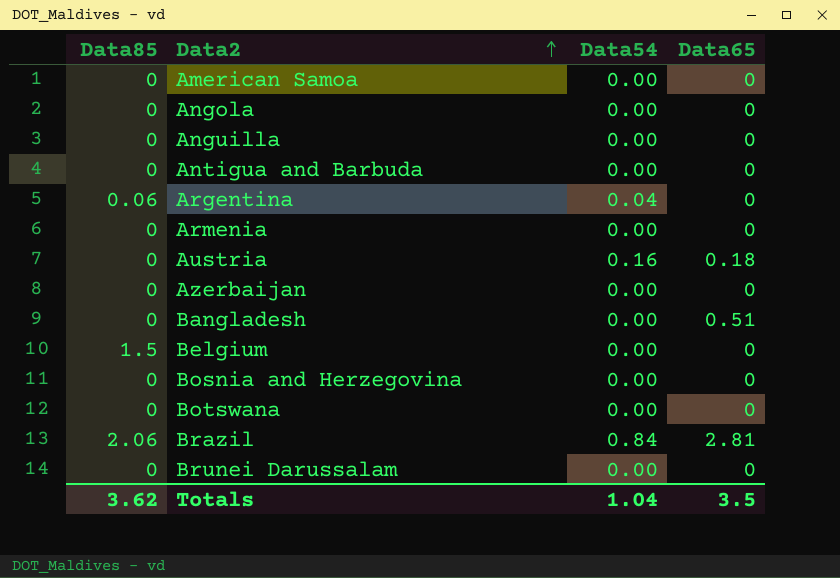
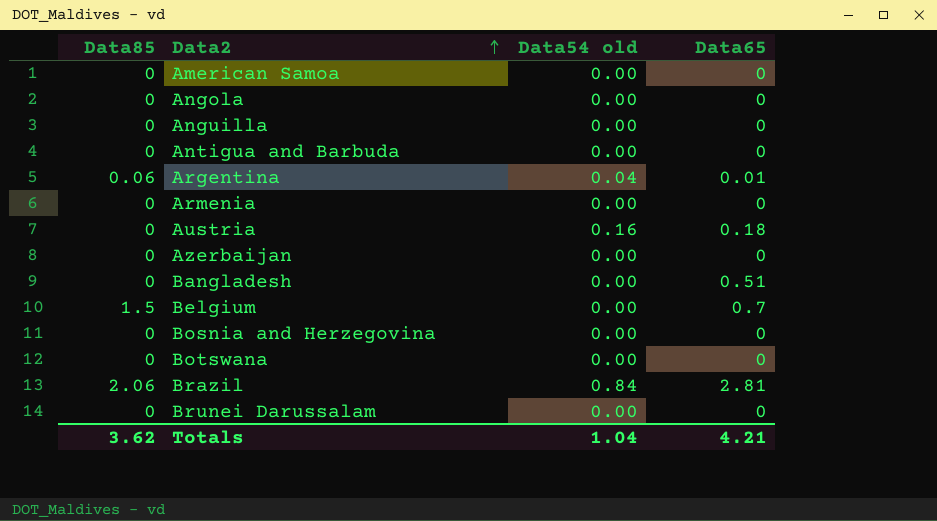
column name: Data54 -> Data54 old
Argentina | Data65: 0 -> 0.01
Belgium | Data65: 0 -> 0.7
Totals | Data65: 3.5 -> 4.21

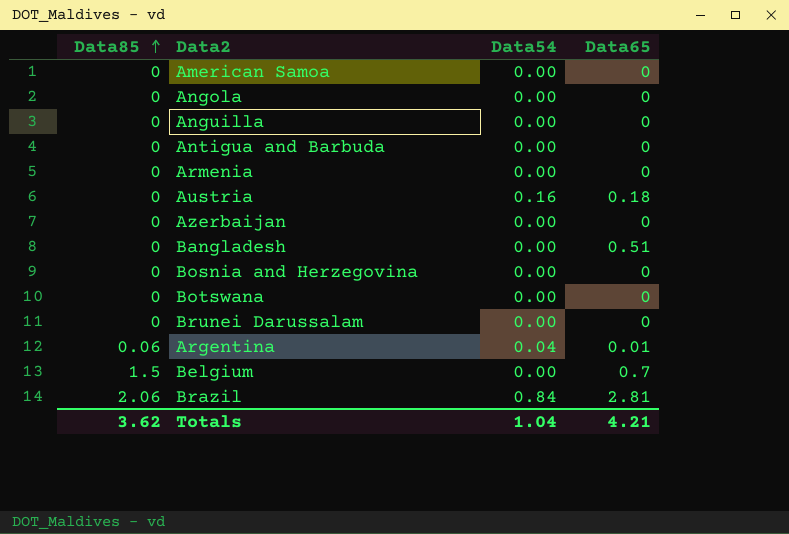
row order: Data2 ascending -> Data85 ascending
column name: Data54 old -> Data54

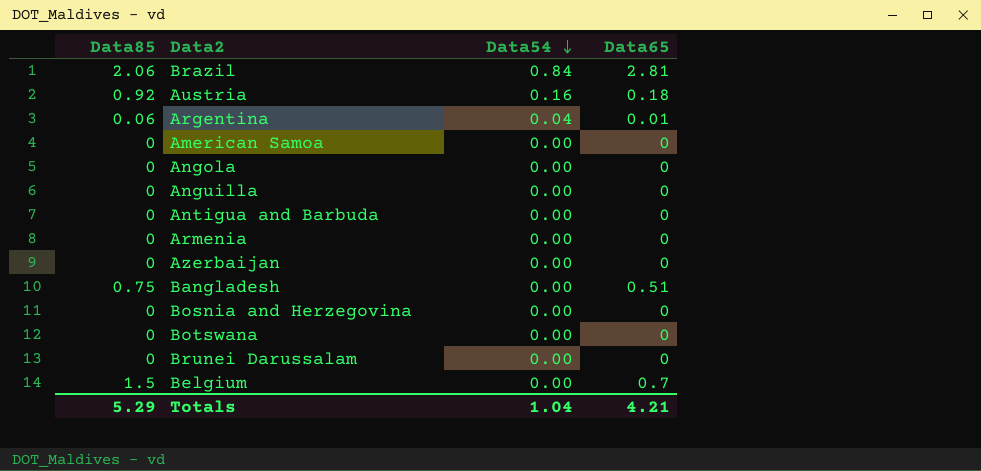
row order: Data85 ascending -> Data54 descending
Austria | Data85: 0 -> 0.92
Bangladesh | Data85: 0 -> 0.75
Totals | Data85: 3.62 -> 5.29

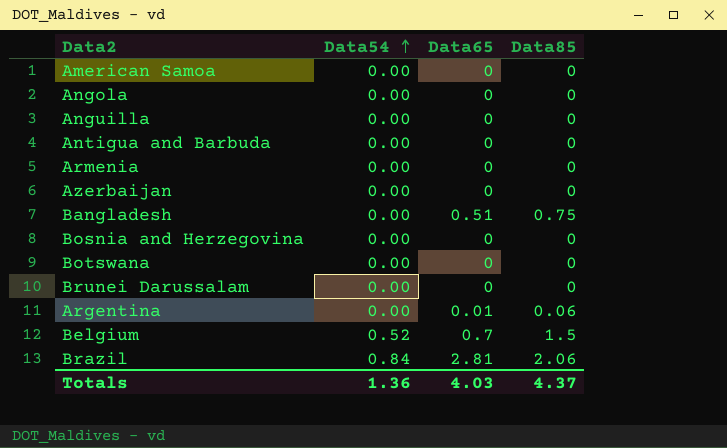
row order: Data54 descending -> Data54 ascending
column Data85 | position: 1 -> 4
row Austria: 0.92 | 0.16 | 0.18 -> none
Argentina | Data54: 0.04 -> 0.00
Belgium | Data54: 0.00 -> 0.52
Totals | Data54: 1.04 -> 1.36
Totals | Data65: 4.21 -> 4.03
Totals | Data85: 5.29 -> 4.37

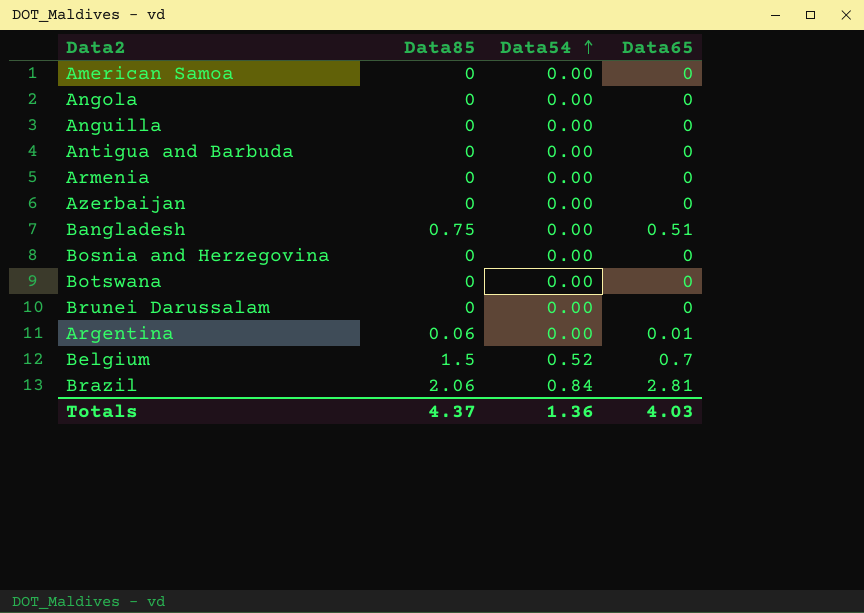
column Data85 | position: 4 -> 2

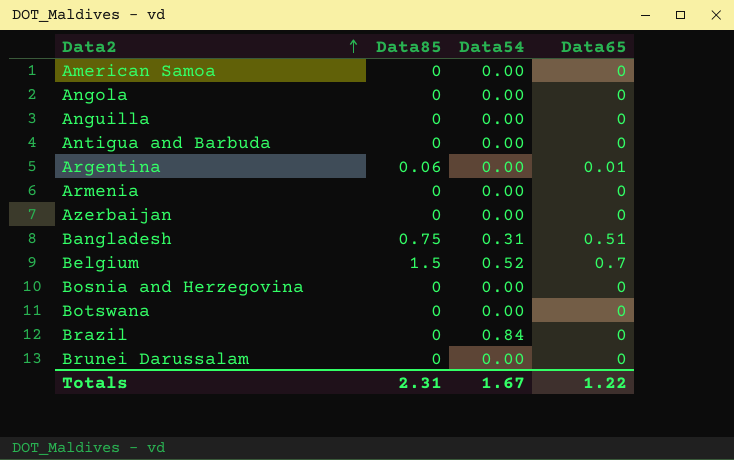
row order: Data54 ascending -> Data2 ascending
Bangladesh | Data54: 0.00 -> 0.31
Brazil | Data85: 2.06 -> 0
Brazil | Data65: 2.81 -> 0
Totals | Data85: 4.37 -> 2.31
Totals | Data54: 1.36 -> 1.67
Totals | Data65: 4.03 -> 1.22

